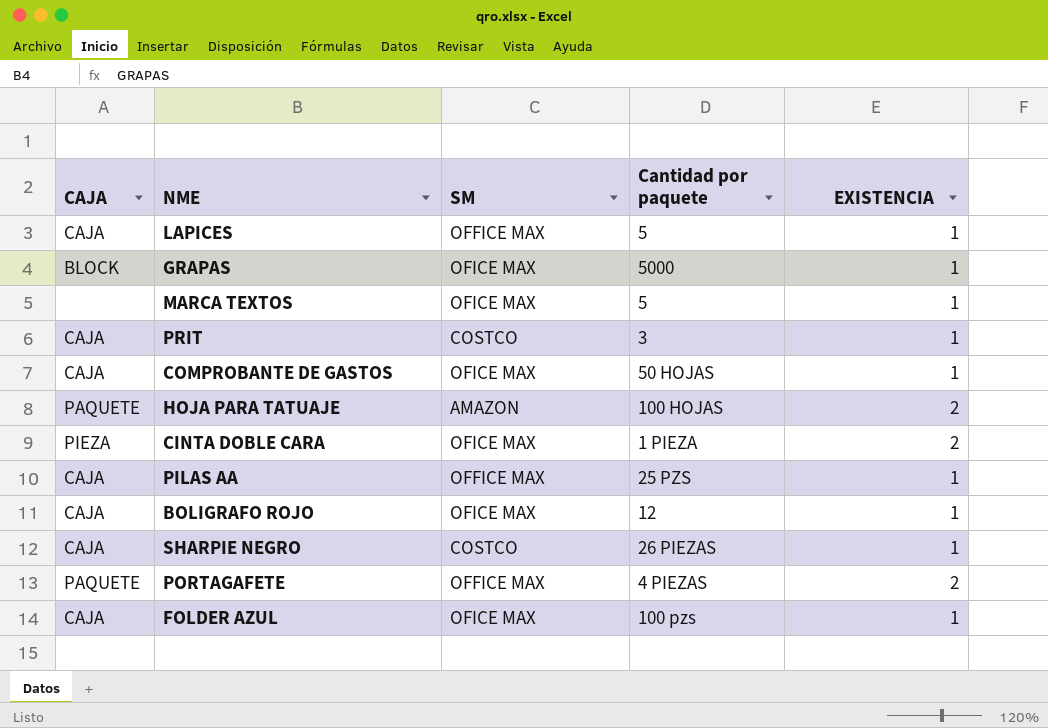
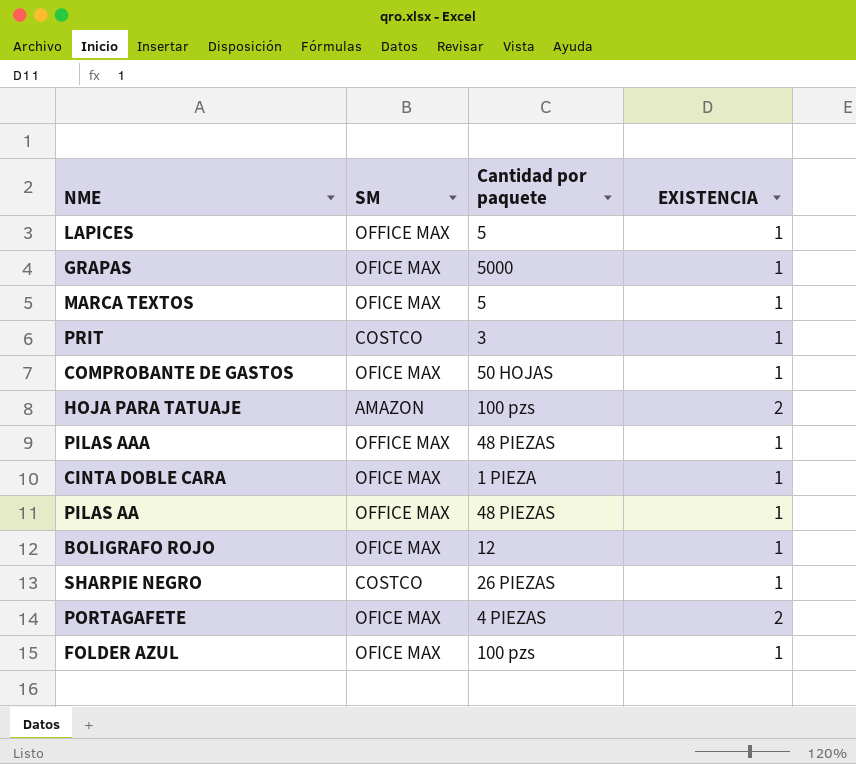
column CAJA | position: 1 -> none
HOJA PARA TATUAJE | Cantidad por paquete: 100 HOJAS -> 100 pzs
row PILAS AAA: none -> OFFICE MAX | 48 PIEZAS | 1
CINTA DOBLE CARA | EXISTENCIA: 2 -> 1
PILAS AA | Cantidad por paquete: 25 PZS -> 48 PIEZAS
PORTAGAFETE | SM: OFFICE MAX -> OFICE MAX

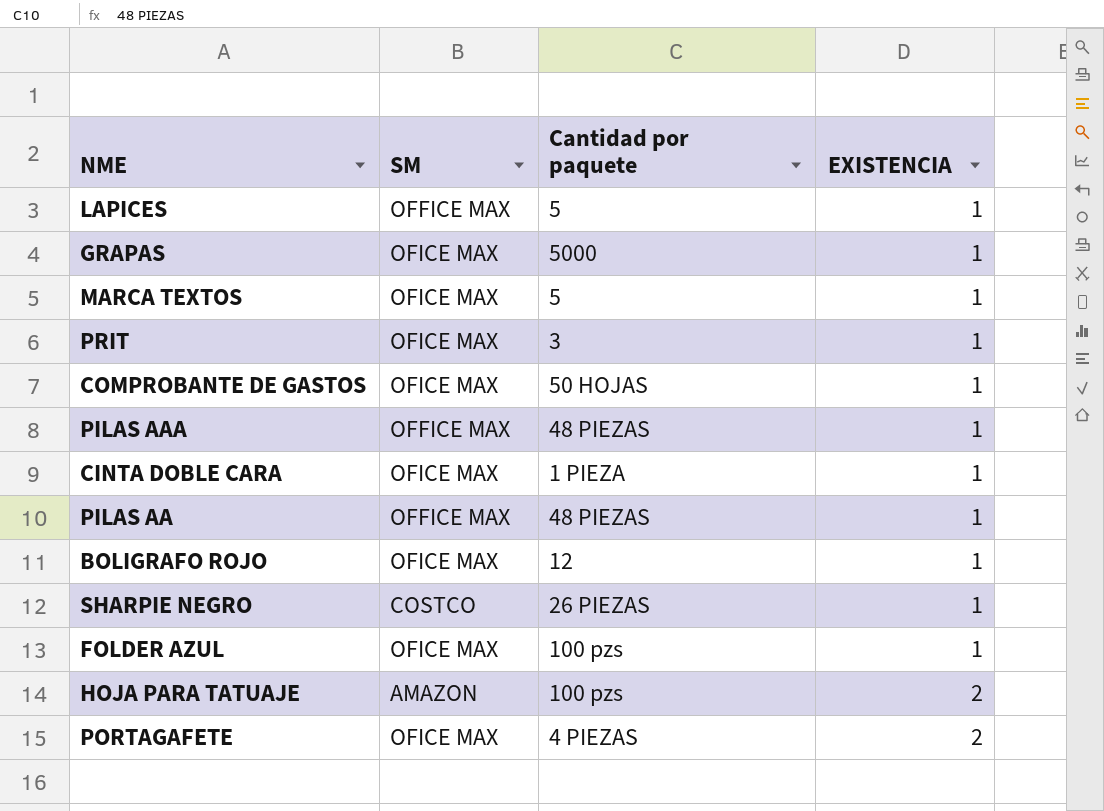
row order: none -> EXISTENCIA ascending
PRIT | SM: COSTCO -> OFICE MAX

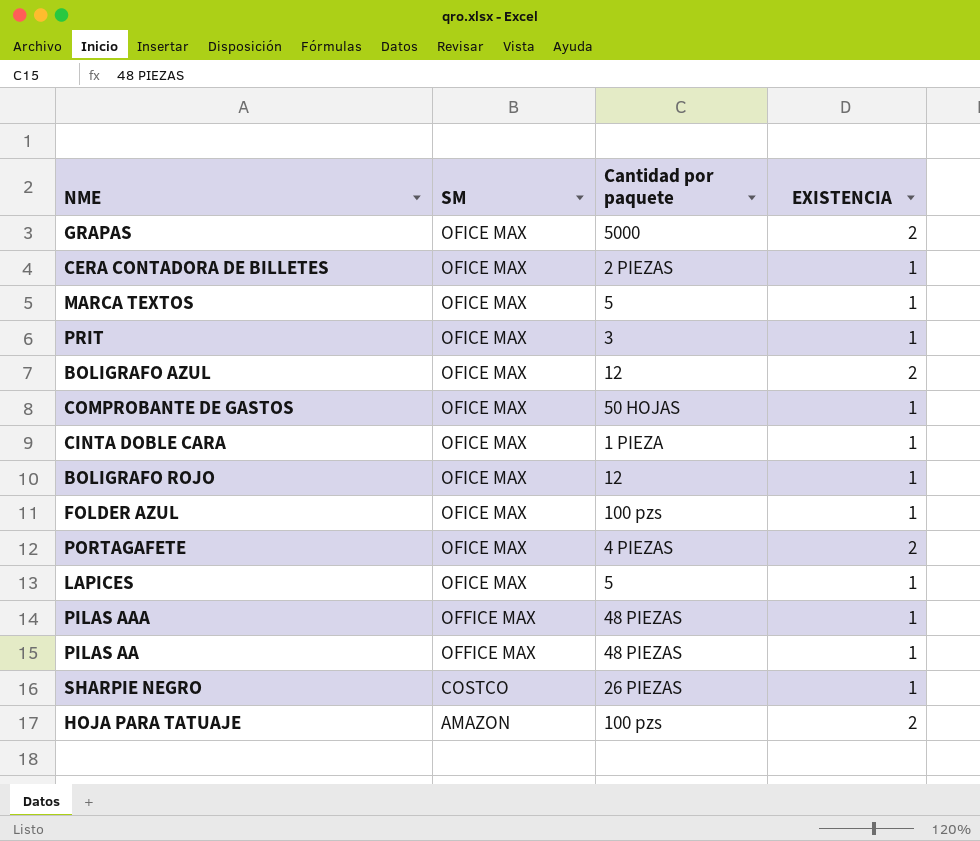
row order: EXISTENCIA ascending -> SM descending
GRAPAS | EXISTENCIA: 1 -> 2
row CERA CONTADORA DE BILLETES: none -> OFICE MAX | 2 PIEZAS | 1
row BOLIGRAFO AZUL: none -> OFICE MAX | 12 | 2
LAPICES | SM: OFFICE MAX -> OFICE MAX

